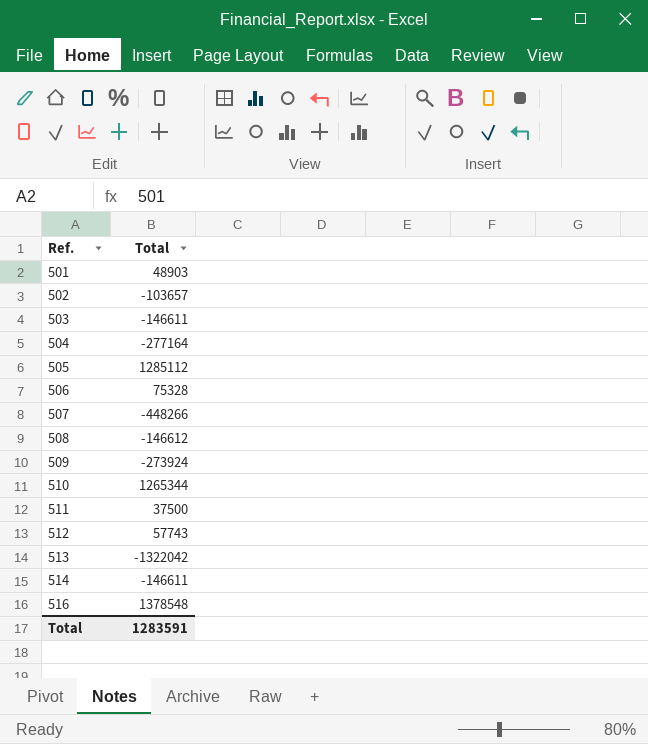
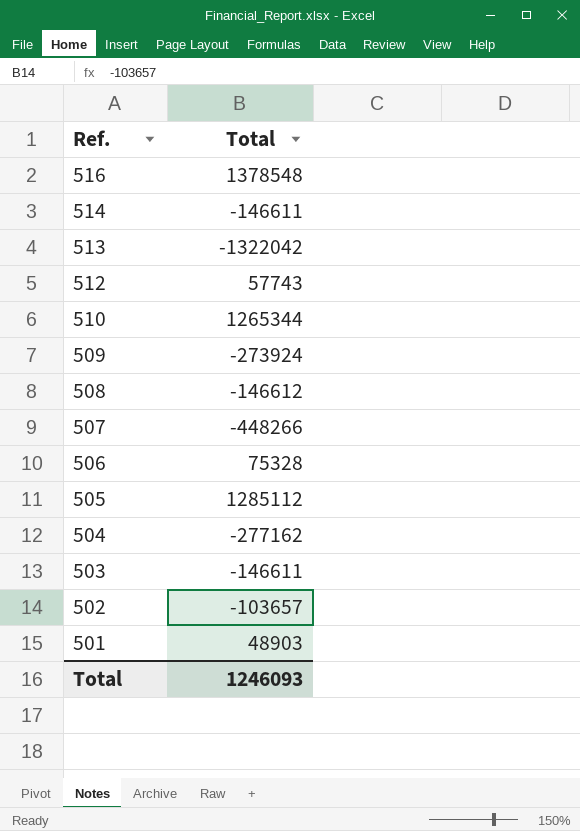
row order: Ref. ascending -> Ref. descending
row 511: 37500 -> none
504 | Total: -277164 -> -277162
Total | Total: 1283591 -> 1246093

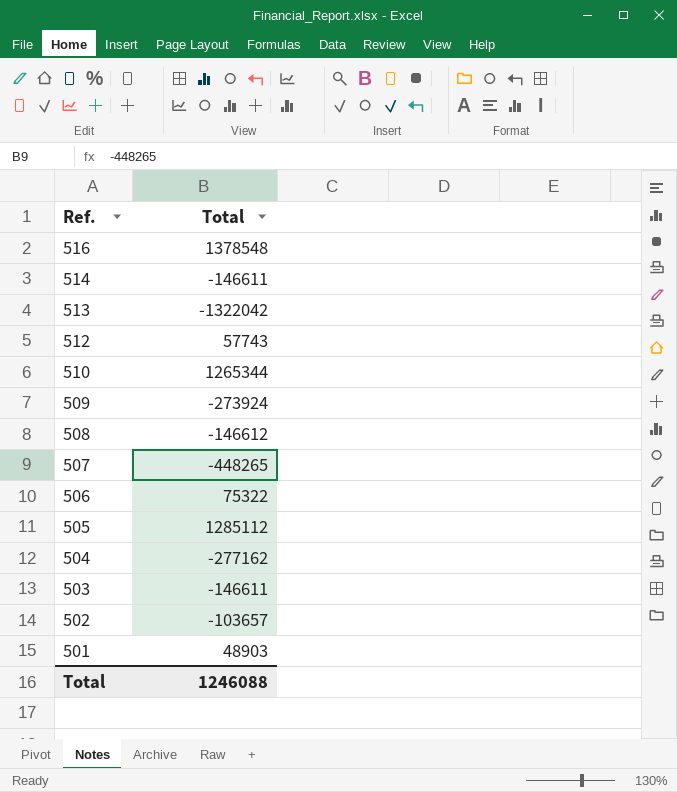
507 | Total: -448266 -> -448265
506 | Total: 75328 -> 75322
Total | Total: 1246093 -> 1246088

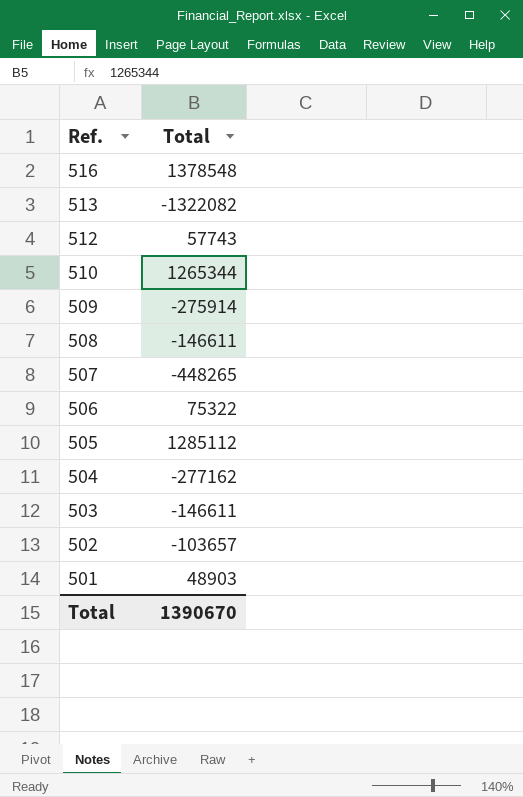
row 514: -146611 -> none
513 | Total: -1322042 -> -1322082
509 | Total: -273924 -> -275914
508 | Total: -146612 -> -146611
Total | Total: 1246088 -> 1390670

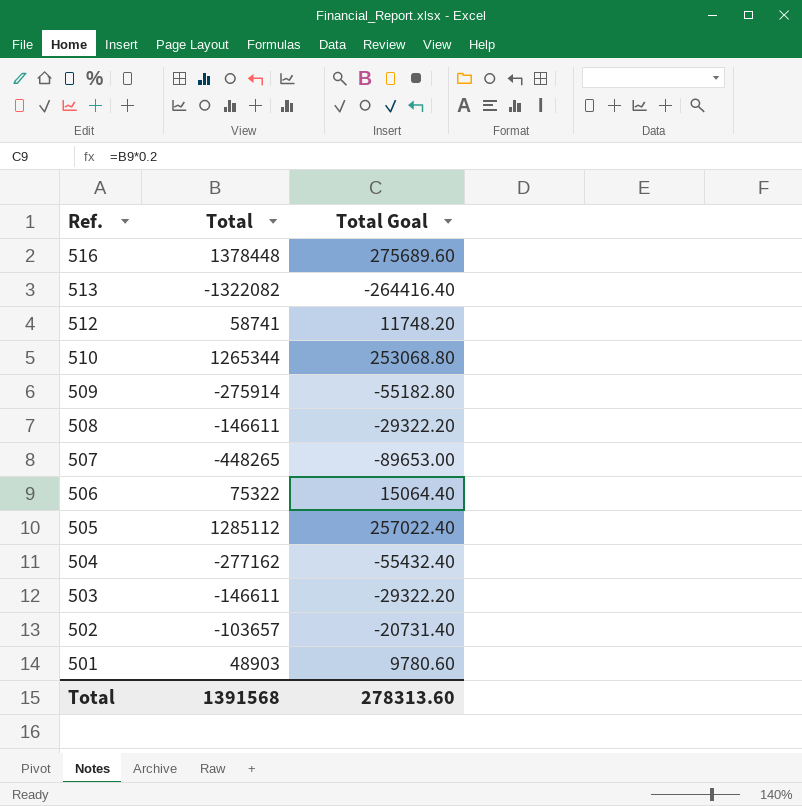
column Total Goal | formula: none -> [Total] * 0.2
516 | Total: 1378548 -> 1378448
512 | Total: 57743 -> 58741
Total | Total: 1390670 -> 1391568

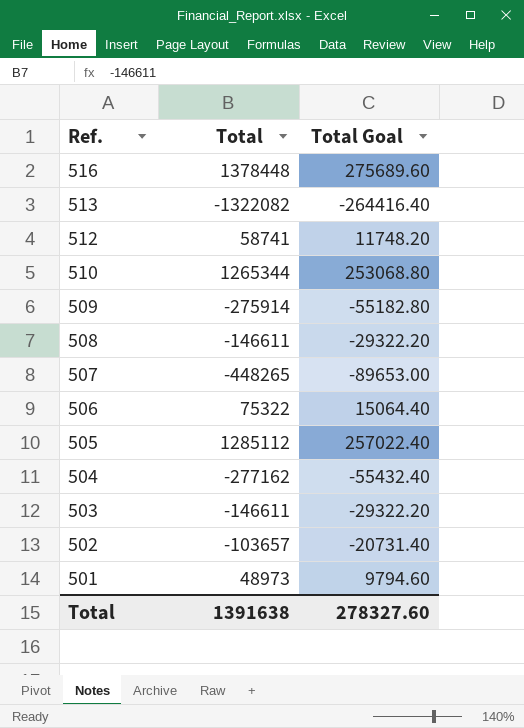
501 | Total: 48903 -> 48973
501 | Total Goal: 9780.60 -> 9794.60
Total | Total: 1391568 -> 1391638
Total | Total Goal: 278313.60 -> 278327.60

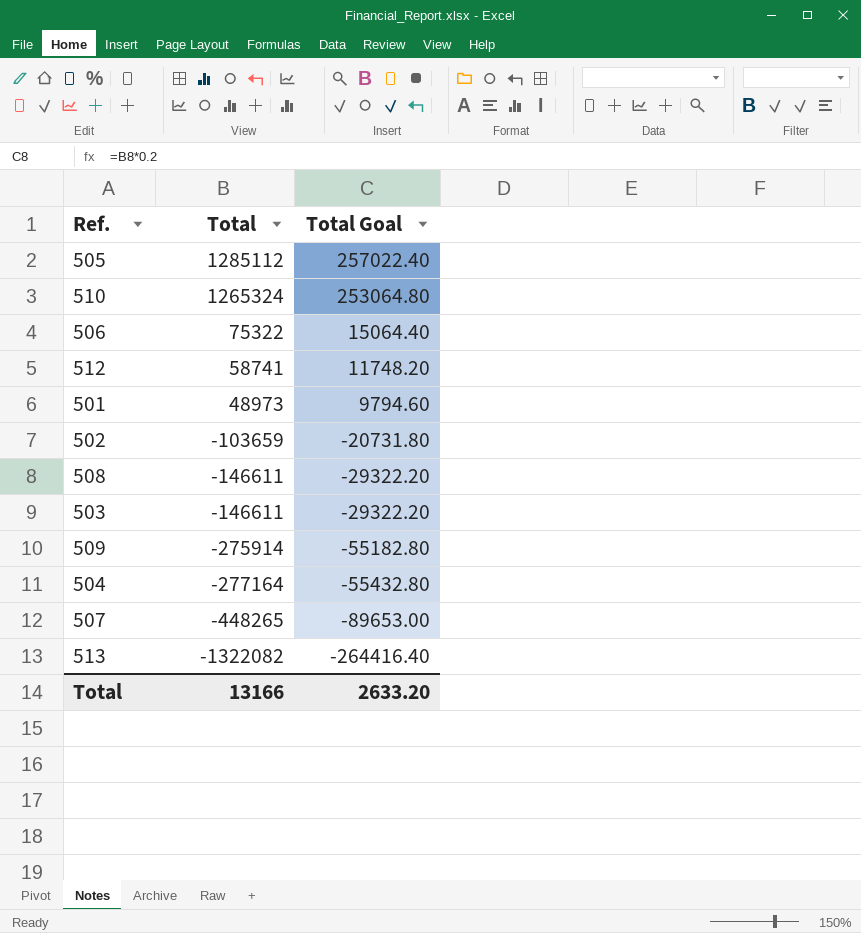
row order: Ref. descending -> Total descending
row 516: 1378448 | 275689.60 -> none
510 | Total: 1265344 -> 1265324
510 | Total Goal: 253068.80 -> 253064.80
502 | Total: -103657 -> -103659
502 | Total Goal: -20731.40 -> -20731.80
504 | Total: -277162 -> -277164
504 | Total Goal: -55432.40 -> -55432.80
Total | Total: 1391638 -> 13166
Total | Total Goal: 278327.60 -> 2633.20

